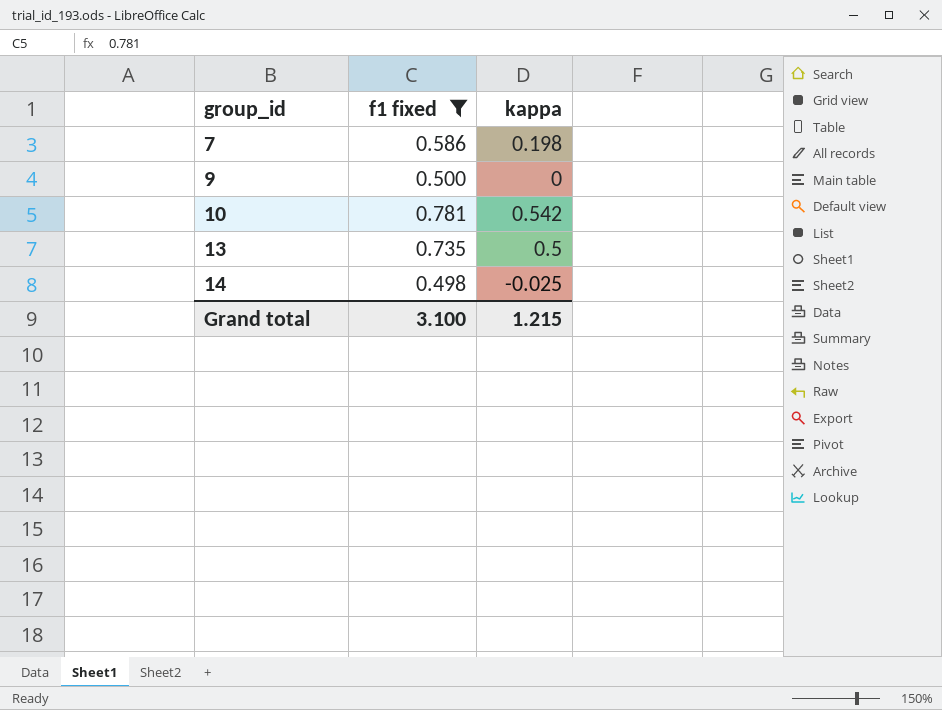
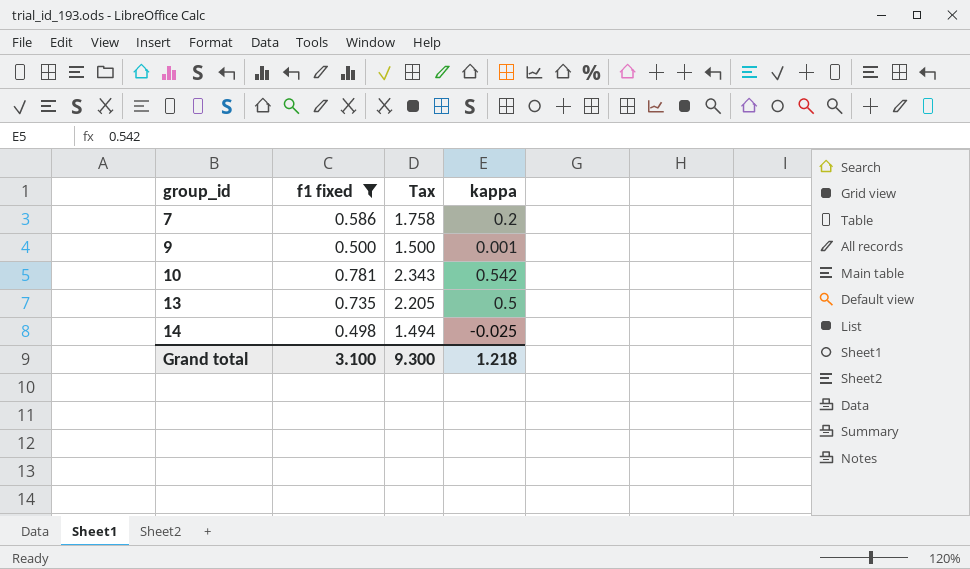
column Tax | formula: none -> [f1 fixed] * 3
7 | kappa: 0.198 -> 0.2
9 | kappa: 0 -> 0.001
Grand total | kappa: 1.215 -> 1.218

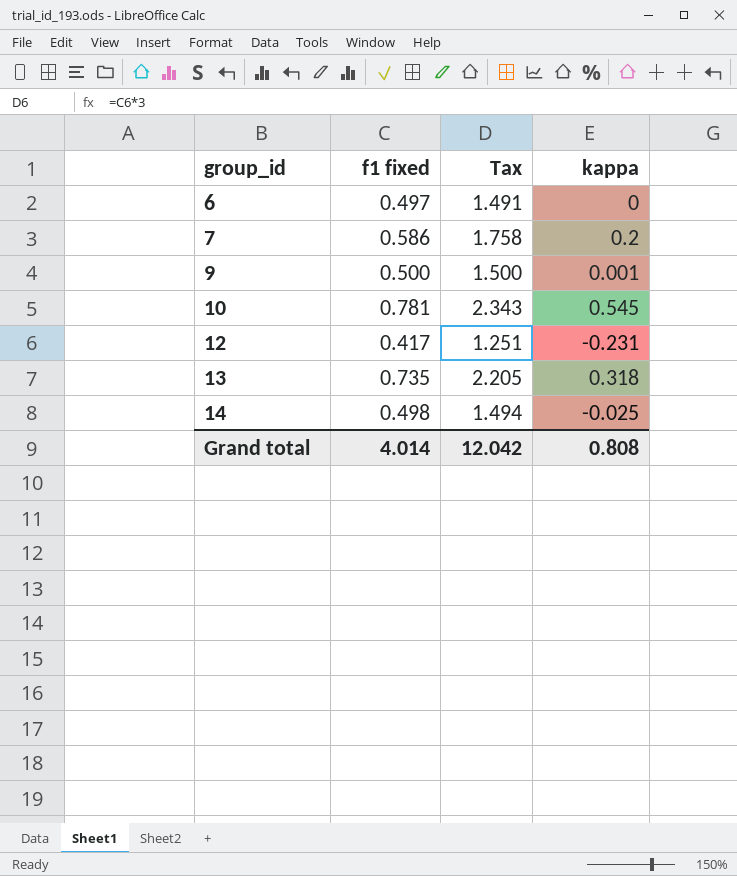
filter: f1 fixed >= 0.498 -> none
10 | kappa: 0.542 -> 0.545
13 | kappa: 0.5 -> 0.318
Grand total | f1 fixed: 3.100 -> 4.014
Grand total | Tax: 9.300 -> 12.042
Grand total | kappa: 1.218 -> 0.808

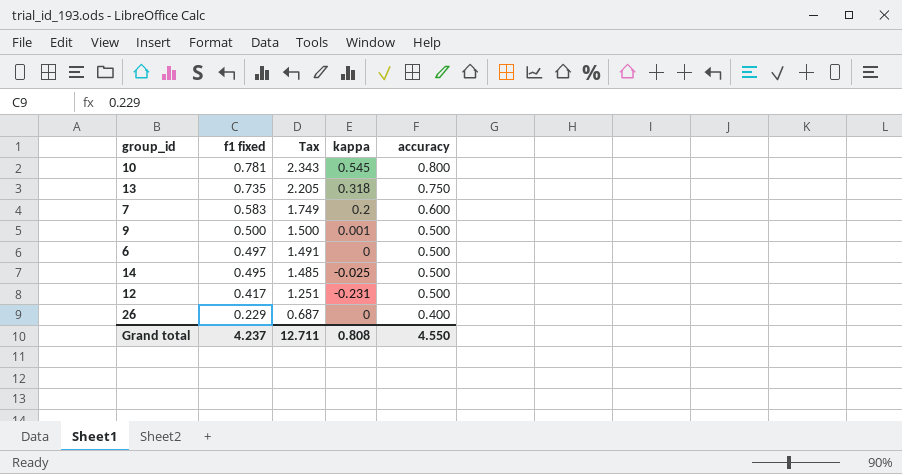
row order: group_id ascending -> f1 fixed descending
column accuracy | position: none -> 5
7 | f1 fixed: 0.586 -> 0.583
7 | Tax: 1.758 -> 1.749
14 | f1 fixed: 0.498 -> 0.495
14 | Tax: 1.494 -> 1.485
row 26: none -> 0.229 | 0.687 | 0 | 0.400
Grand total | f1 fixed: 4.014 -> 4.237
Grand total | Tax: 12.042 -> 12.711

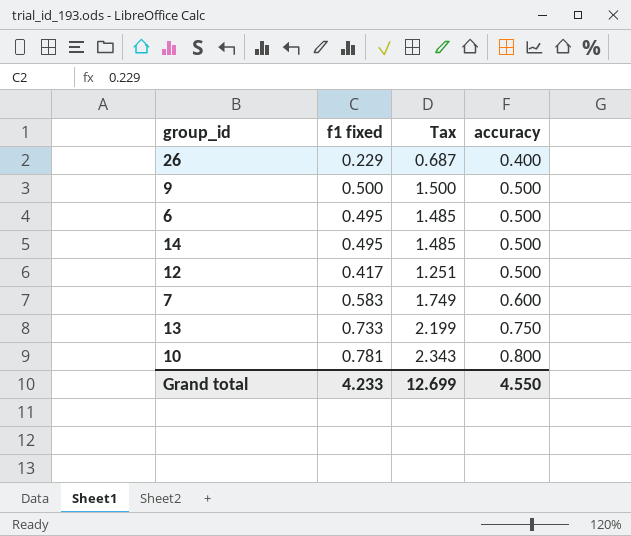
row order: f1 fixed descending -> accuracy ascending
column kappa | position: 4 -> none
6 | f1 fixed: 0.497 -> 0.495
6 | Tax: 1.491 -> 1.485
13 | f1 fixed: 0.735 -> 0.733
13 | Tax: 2.205 -> 2.199
Grand total | f1 fixed: 4.237 -> 4.233
Grand total | Tax: 12.711 -> 12.699

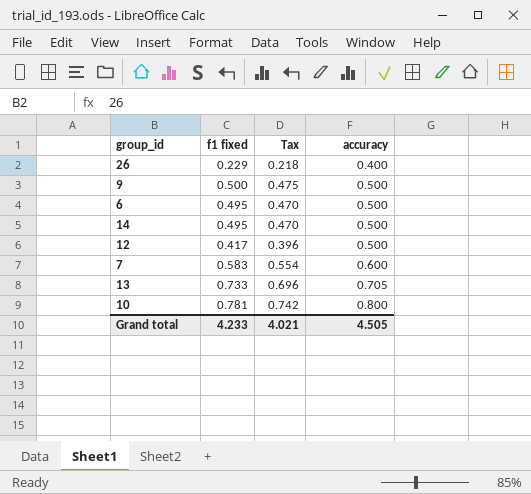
column Tax | formula: [f1 fixed] * 3 -> [f1 fixed] * 0.95
13 | accuracy: 0.750 -> 0.705
Grand total | Tax: 12.699 -> 4.021
Grand total | accuracy: 4.550 -> 4.505

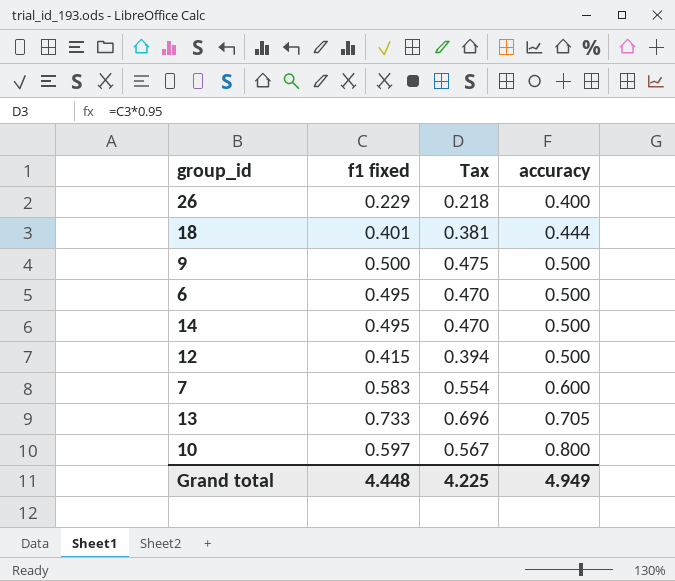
row 18: none -> 0.401 | 0.381 | 0.444
12 | f1 fixed: 0.417 -> 0.415
12 | Tax: 0.396 -> 0.394
10 | f1 fixed: 0.781 -> 0.597
10 | Tax: 0.742 -> 0.567
Grand total | f1 fixed: 4.233 -> 4.448
Grand total | Tax: 4.021 -> 4.225
Grand total | accuracy: 4.505 -> 4.949

